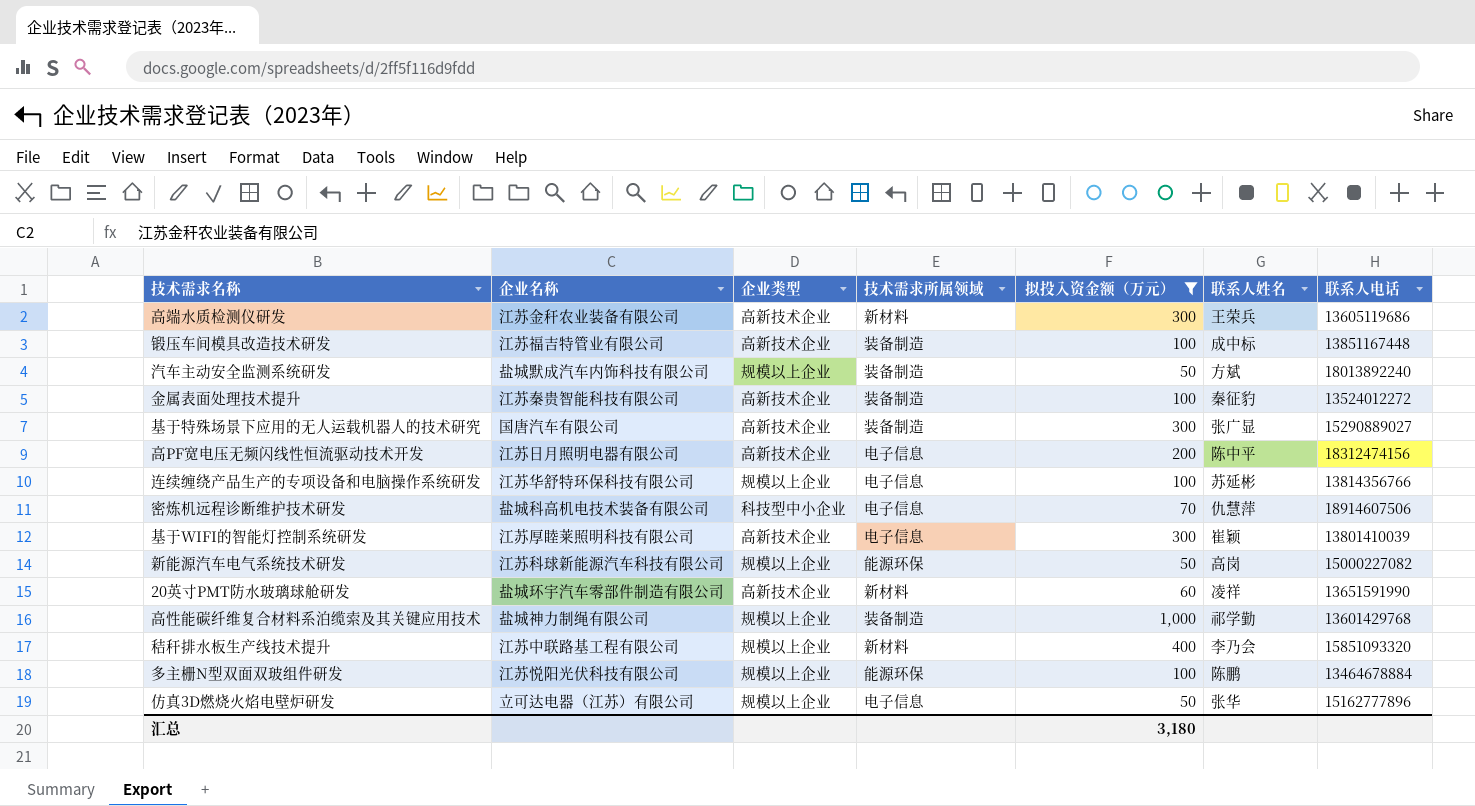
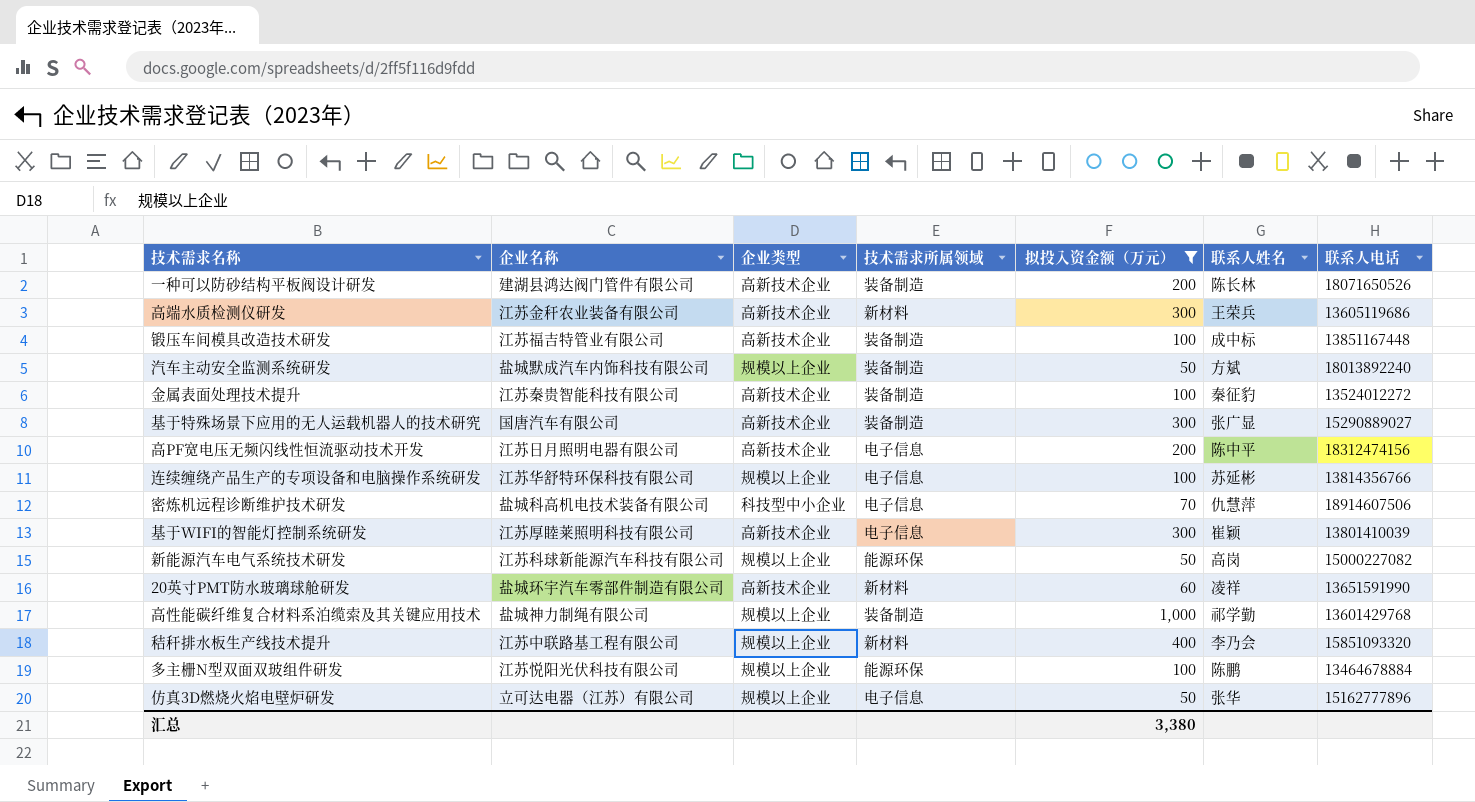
row 一种可以防砂结构平板阀设计研发: none -> 建湖县鸿达阀门管件有限公司 | 高新技术企业 | 装备制造 | 200 | 陈长林 | 18071650526
汇总 | 拟投入资金额（万元）: 3,180 -> 3,380

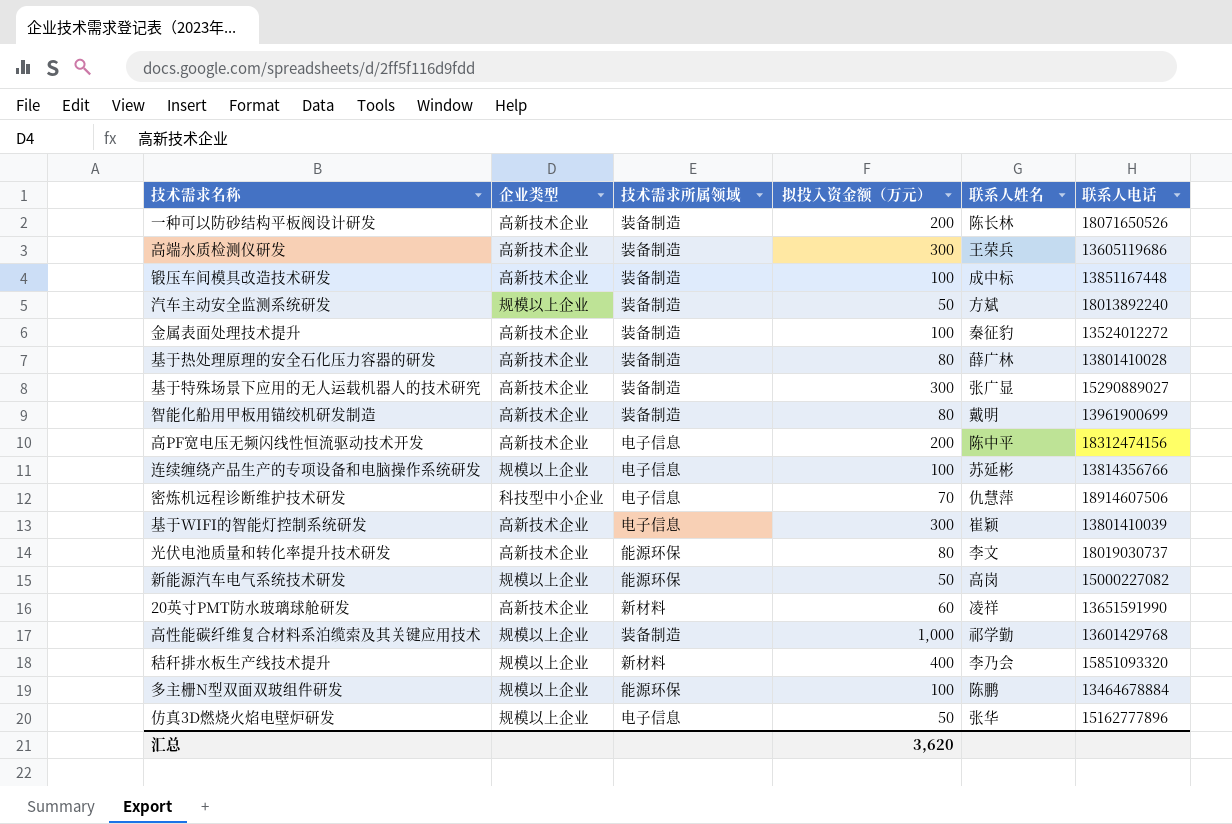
filter: 拟投入资金额（万元） != 80 -> none
column 企业名称 | position: 2 -> none
高端水质检测仪研发 | 技术需求所属领域: 新材料 -> 装备制造
汇总 | 拟投入资金额（万元）: 3,380 -> 3,620

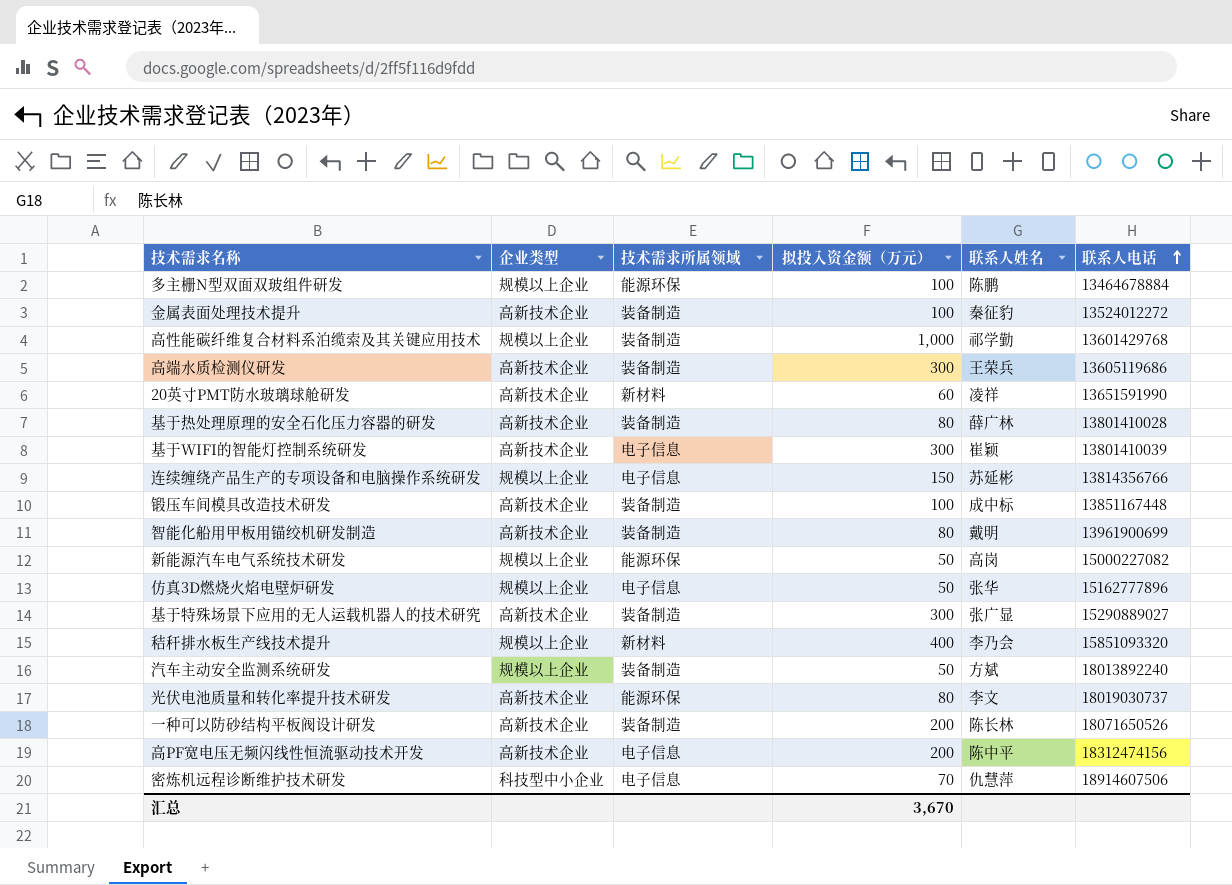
row order: none -> 联系人电话 ascending
连续缠绕产品生产的专项设备和电脑操作系统研发 | 拟投入资金额（万元）: 100 -> 150
汇总 | 拟投入资金额（万元）: 3,620 -> 3,670

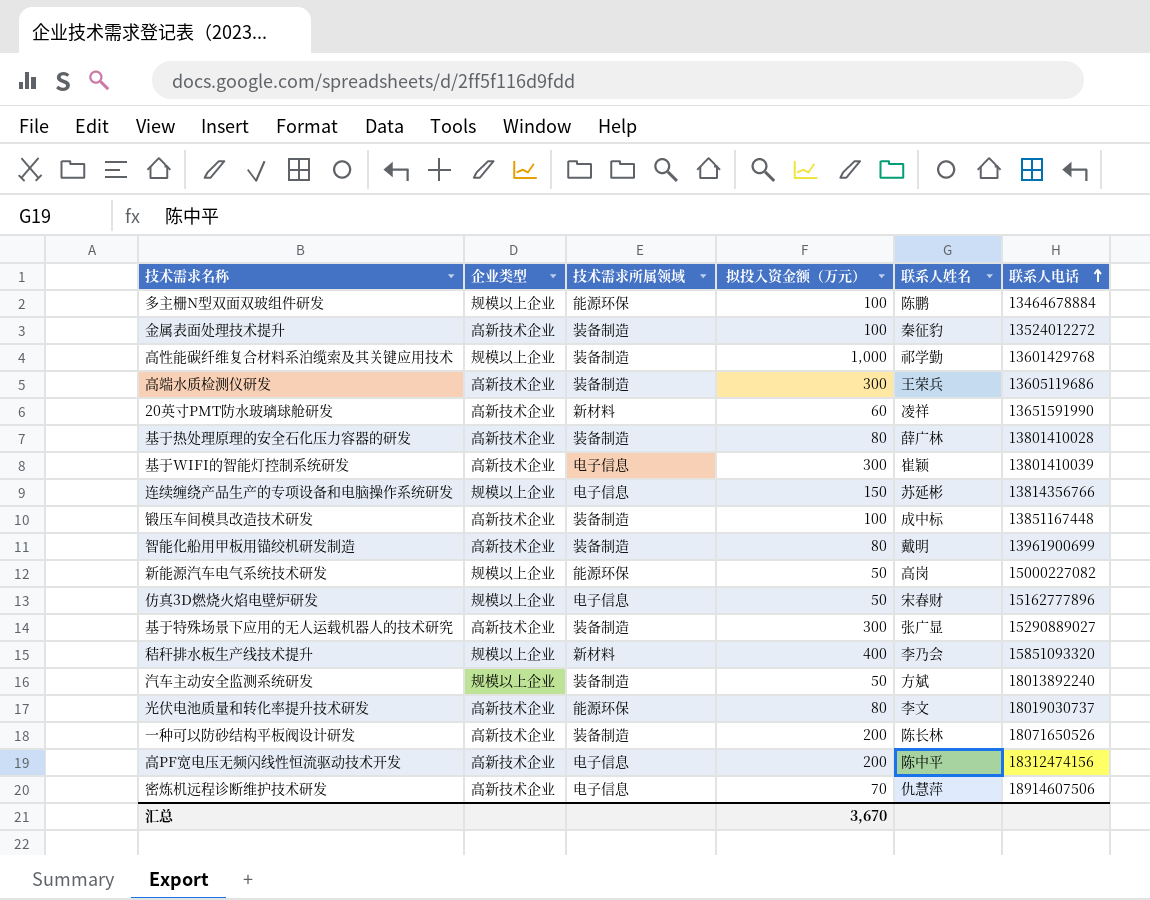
仿真3D燃烧火焰电壁炉研发 | 联系人姓名: 张华 -> 宋春财
密炼机远程诊断维护技术研发 | 企业类型: 科技型中小企业 -> 高新技术企业

